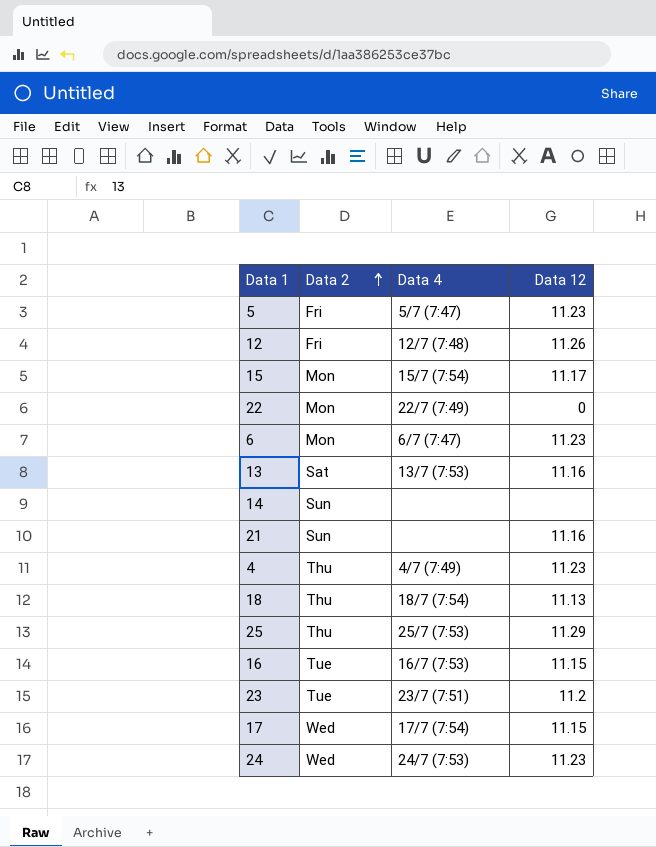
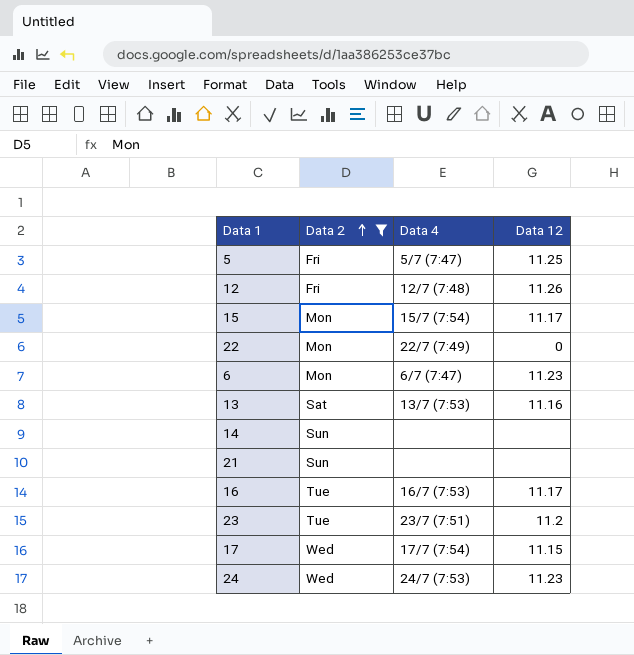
filter: none -> Data 2 != Thu
5 | Data 12: 11.23 -> 11.25
21 | Data 12: 11.16 -> none
16 | Data 12: 11.15 -> 11.17

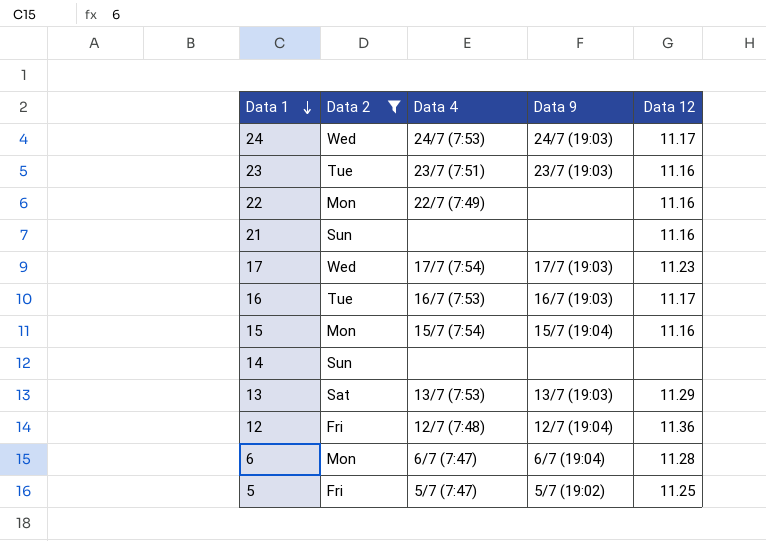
row order: Data 2 ascending -> Data 1 descending
column Data 9 | position: none -> 4
24 | Data 12: 11.23 -> 11.17
23 | Data 12: 11.2 -> 11.16
22 | Data 12: 0 -> 11.16
21 | Data 12: none -> 11.16
17 | Data 12: 11.15 -> 11.23
15 | Data 12: 11.17 -> 11.16
13 | Data 12: 11.16 -> 11.29
12 | Data 12: 11.26 -> 11.36
6 | Data 12: 11.23 -> 11.28

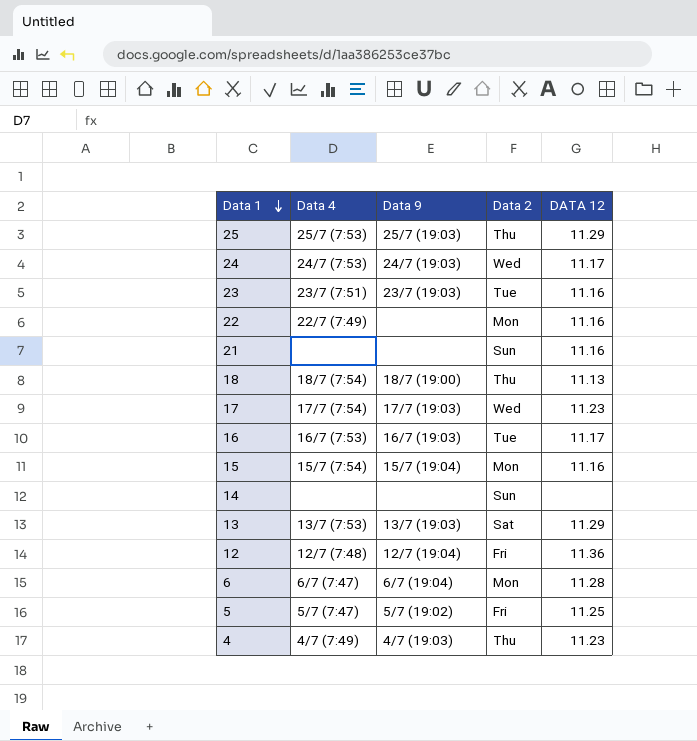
filter: Data 2 != Thu -> none
column Data 2 | position: 2 -> 4
column name: Data 12 -> DATA 12

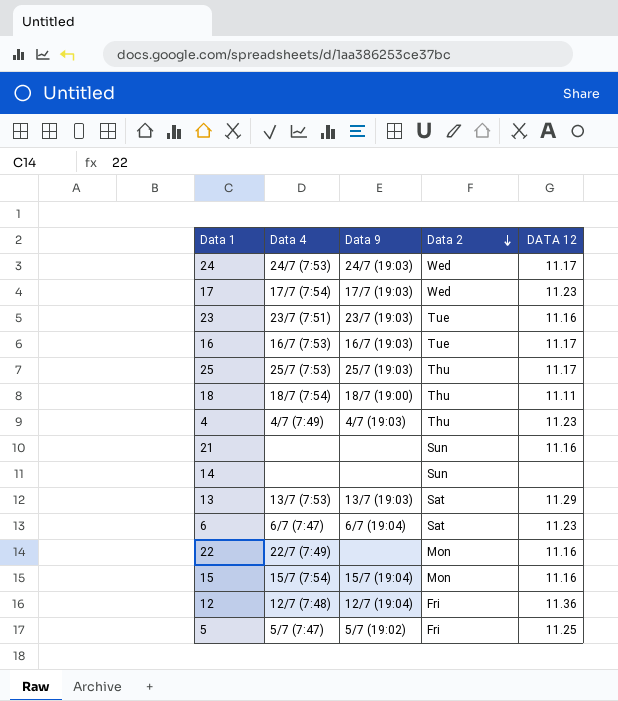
row order: Data 1 descending -> Data 2 descending
25 | DATA 12: 11.29 -> 11.17
18 | DATA 12: 11.13 -> 11.11
6 | Data 2: Mon -> Sat
6 | DATA 12: 11.28 -> 11.23

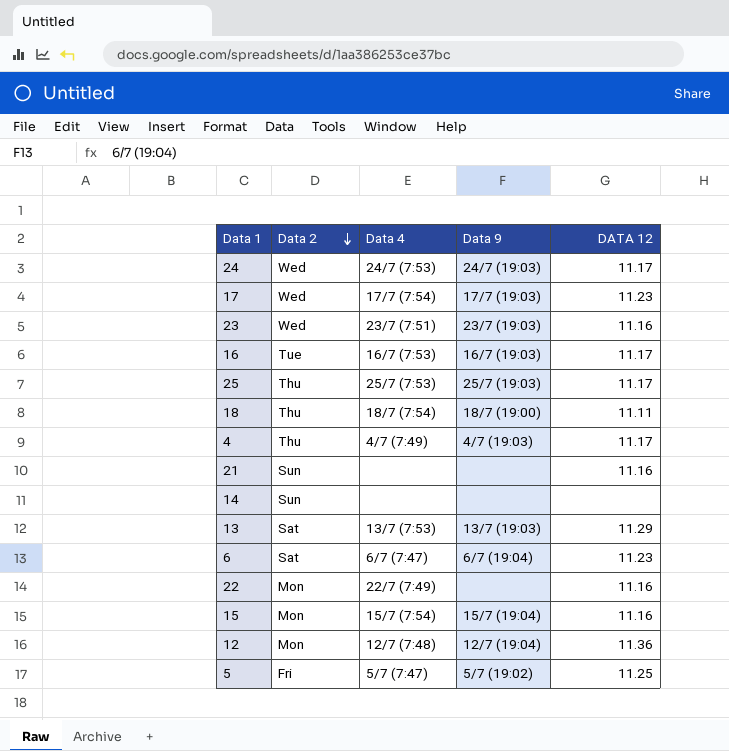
column Data 2 | position: 4 -> 2
23 | Data 2: Tue -> Wed
4 | DATA 12: 11.23 -> 11.17
12 | Data 2: Fri -> Mon

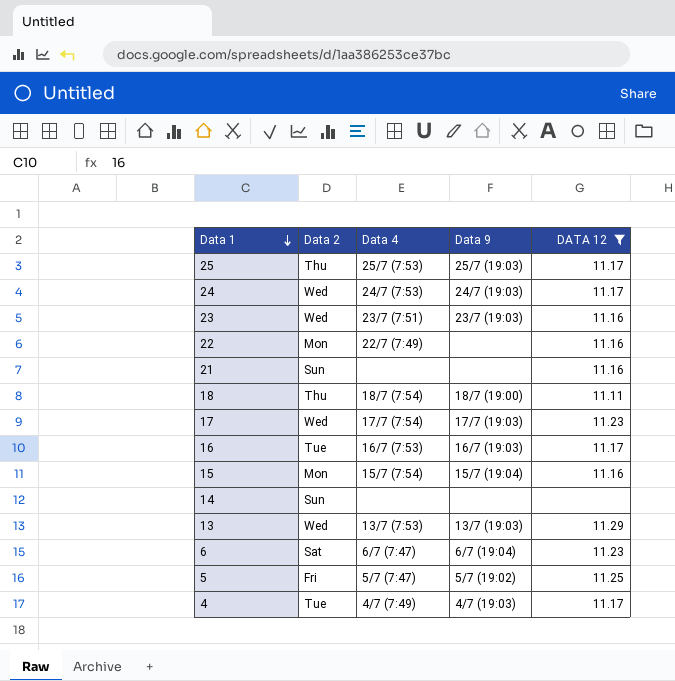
filter: none -> DATA 12 != 11.36
row order: Data 2 descending -> Data 1 descending
13 | Data 2: Sat -> Wed
4 | Data 2: Thu -> Tue

